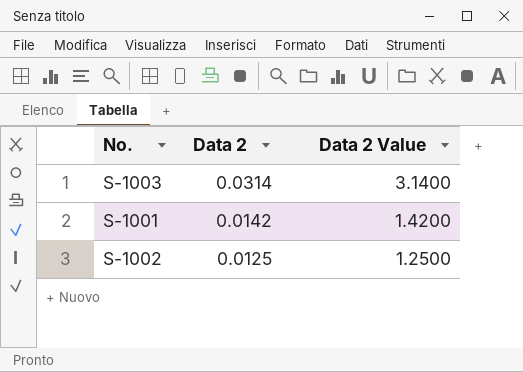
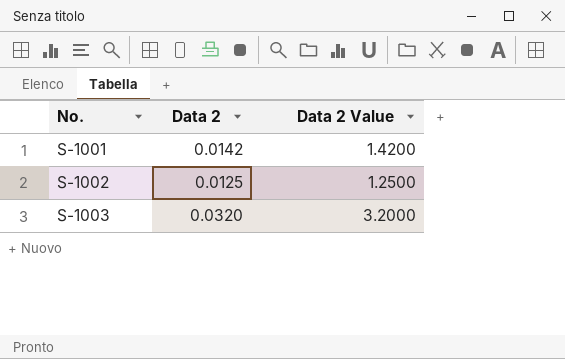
row order: Data 2 descending -> No. ascending
S-1003 | Data 2: 0.0314 -> 0.0320
S-1003 | Data 2 Value: 3.1400 -> 3.2000

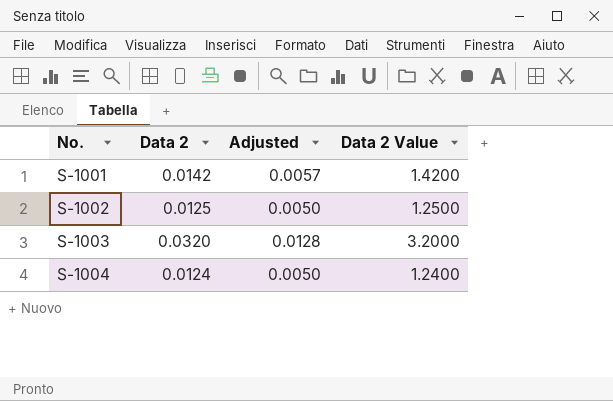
column Adjusted | formula: none -> [Data 2] * 0.4
row S-1004: none -> 0.0124 | 0.0050 | 1.2400

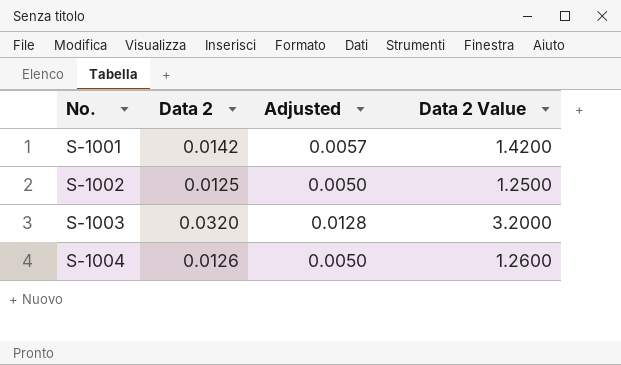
S-1004 | Data 2: 0.0124 -> 0.0126
S-1004 | Data 2 Value: 1.2400 -> 1.2600

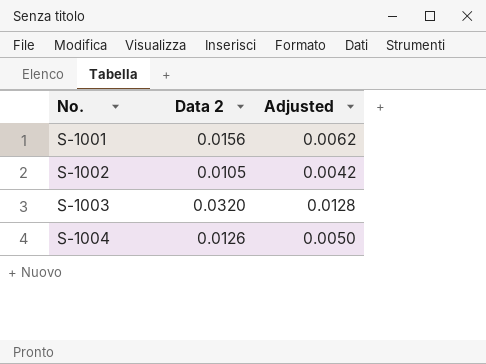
column Data 2 Value | formula: [Data 2] * 100 -> none
S-1001 | Data 2: 0.0142 -> 0.0156
S-1001 | Adjusted: 0.0057 -> 0.0062
S-1002 | Data 2: 0.0125 -> 0.0105
S-1002 | Adjusted: 0.0050 -> 0.0042

